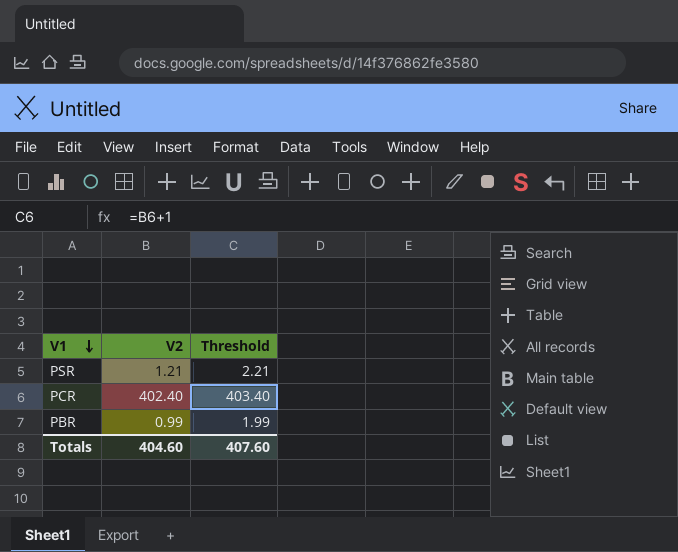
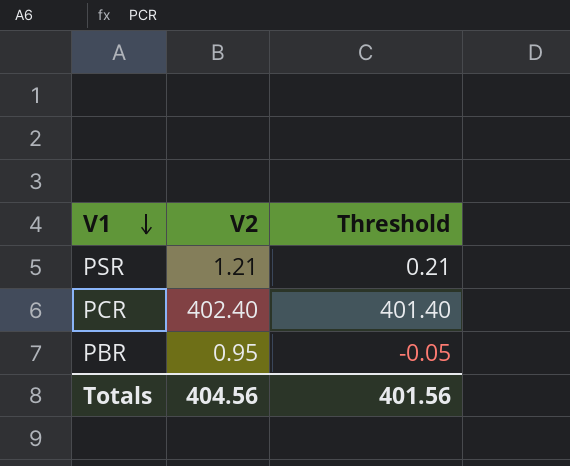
column Threshold | formula: [V2] + 1 -> [V2] - 1
PBR | V2: 0.99 -> 0.95
Totals | V2: 404.60 -> 404.56
Totals | Threshold: 407.60 -> 401.56

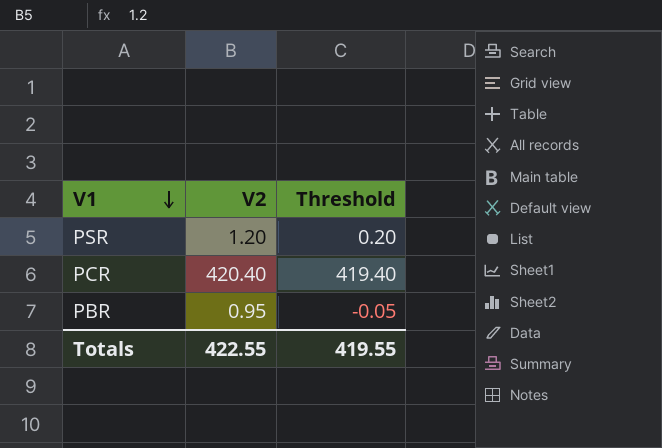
PSR | V2: 1.21 -> 1.20
PSR | Threshold: 0.21 -> 0.20
PCR | V2: 402.40 -> 420.40
PCR | Threshold: 401.40 -> 419.40
Totals | V2: 404.56 -> 422.55
Totals | Threshold: 401.56 -> 419.55

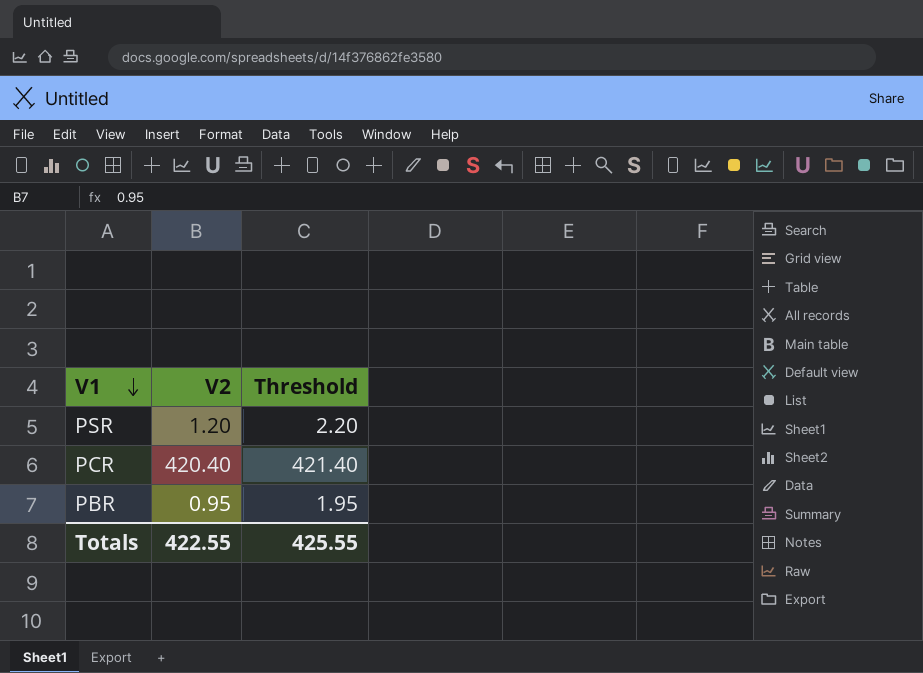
column Threshold | formula: [V2] - 1 -> [V2] + 1
Totals | Threshold: 419.55 -> 425.55

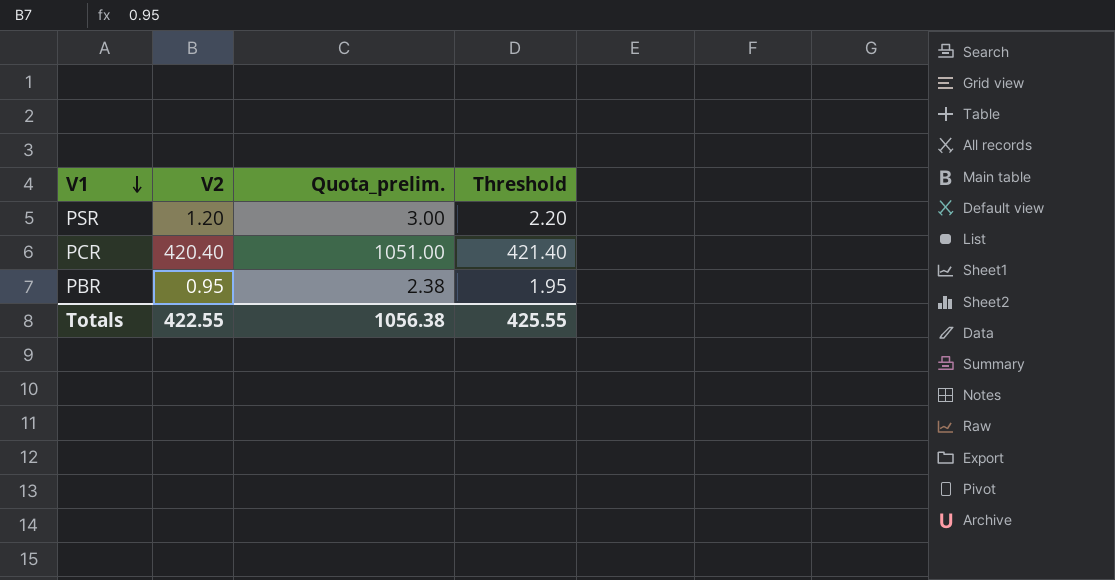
column Quota_prelim. | formula: none -> [V2] * 2.5

